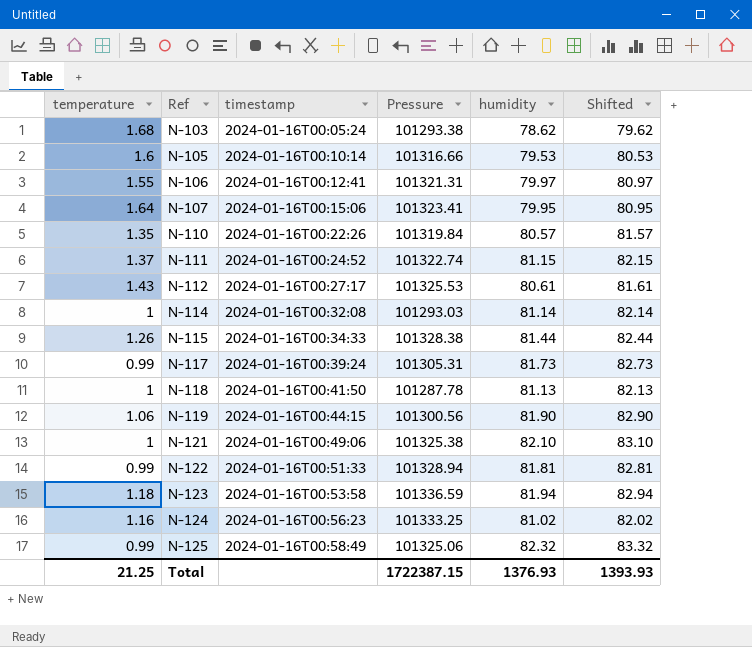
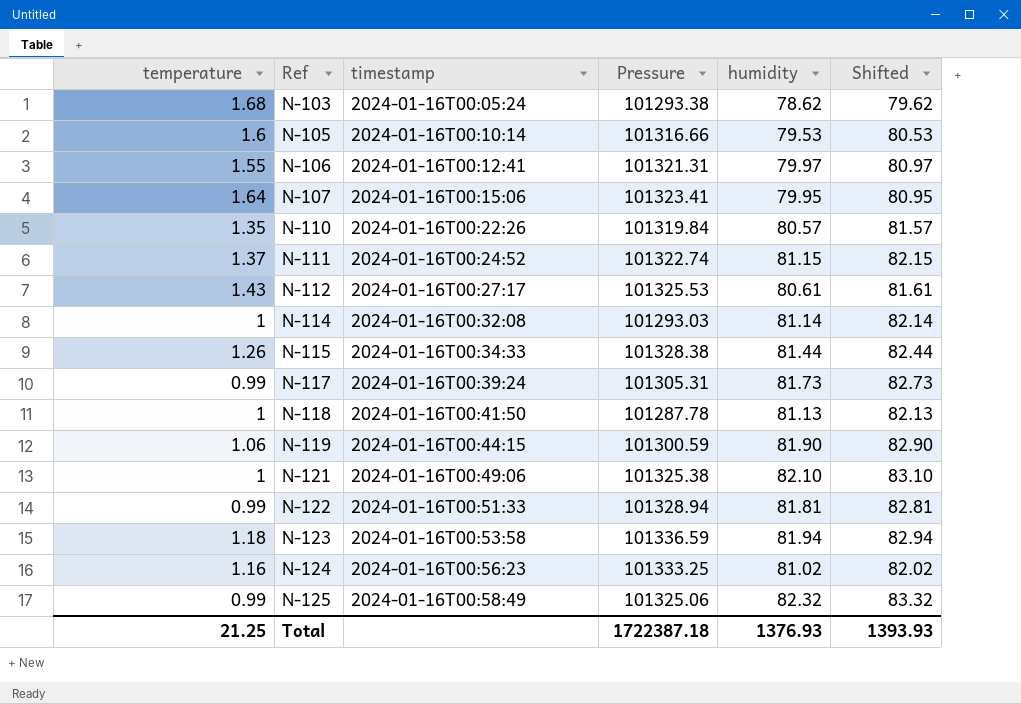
N-119 | Pressure: 101300.56 -> 101300.59
Total | Pressure: 1722387.15 -> 1722387.18

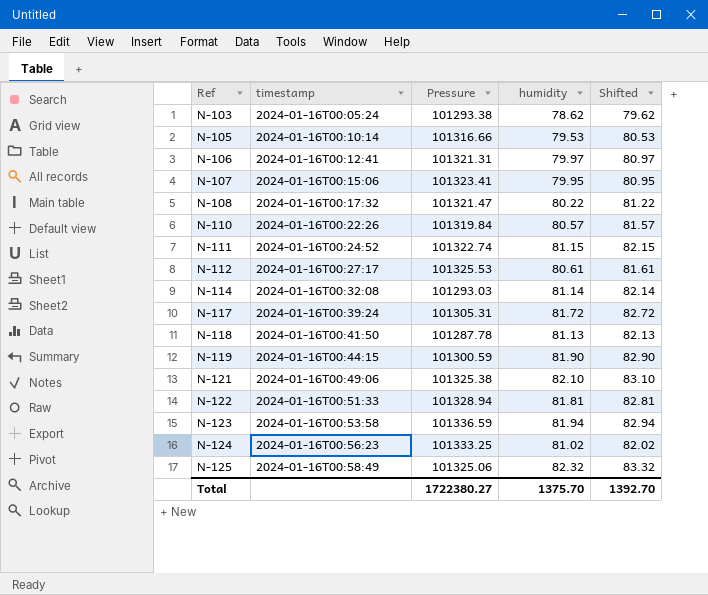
column temperature | position: 1 -> none
row N-115: 1.26 | 2024-01-16T00:34:33 | 101328.38 | 81.44 | 82.44 -> none
row N-108: none -> 2024-01-16T00:17:32 | 101321.47 | 80.22 | 81.22
N-117 | humidity: 81.73 -> 81.72
N-117 | Shifted: 82.73 -> 82.72
Total | Pressure: 1722387.18 -> 1722380.27
Total | humidity: 1376.93 -> 1375.70
Total | Shifted: 1393.93 -> 1392.70

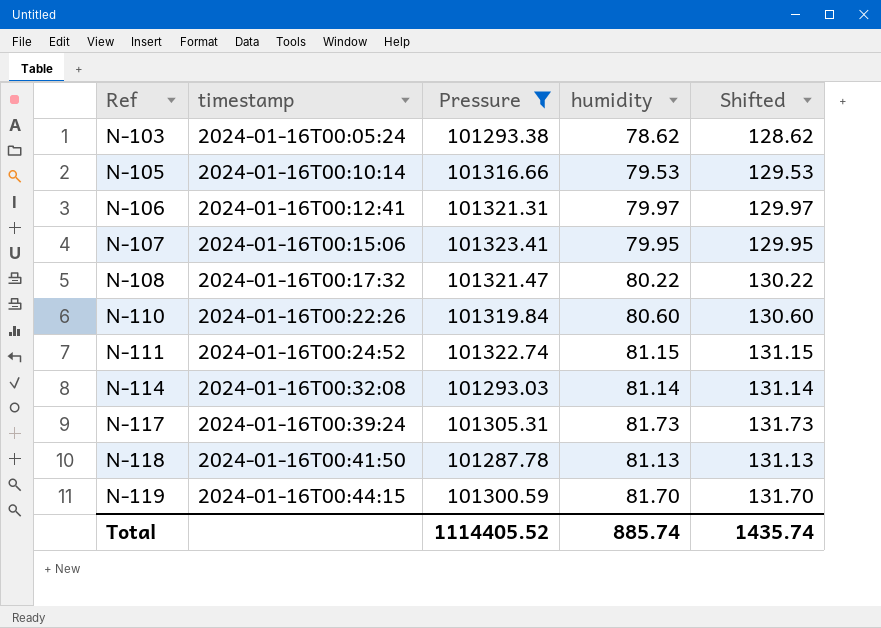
filter: none -> Pressure <= 101323.41
column Shifted | formula: [humidity] + 1 -> [humidity] + 50
N-110 | humidity: 80.57 -> 80.60
N-117 | humidity: 81.72 -> 81.73
N-119 | humidity: 81.90 -> 81.70
Total | Pressure: 1722380.27 -> 1114405.52
Total | humidity: 1375.70 -> 885.74
Total | Shifted: 1392.70 -> 1435.74

